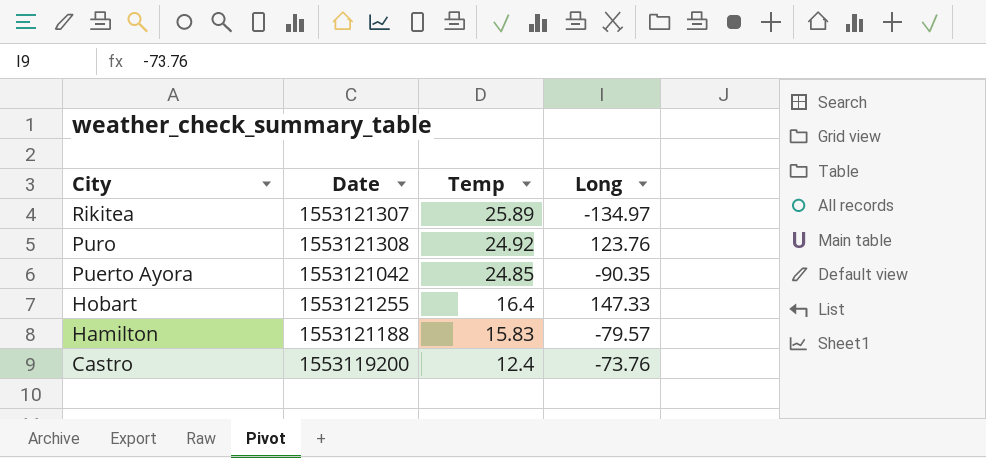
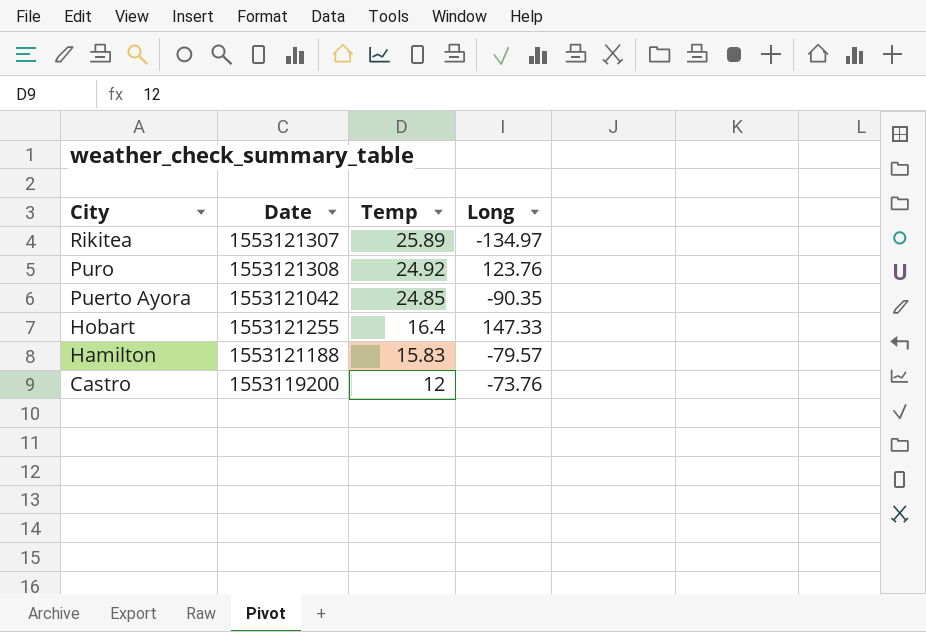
Castro | Temp: 12.4 -> 12

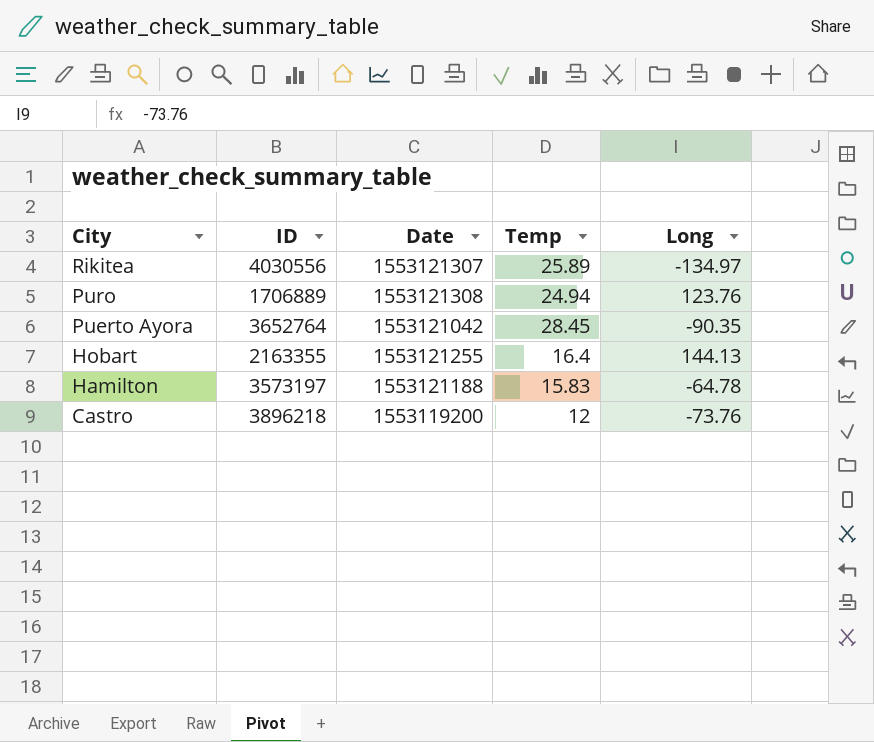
column ID | position: none -> 2
Puro | Temp: 24.92 -> 24.94
Puerto Ayora | Temp: 24.85 -> 28.45
Hobart | Long: 147.33 -> 144.13
Hamilton | Long: -79.57 -> -64.78

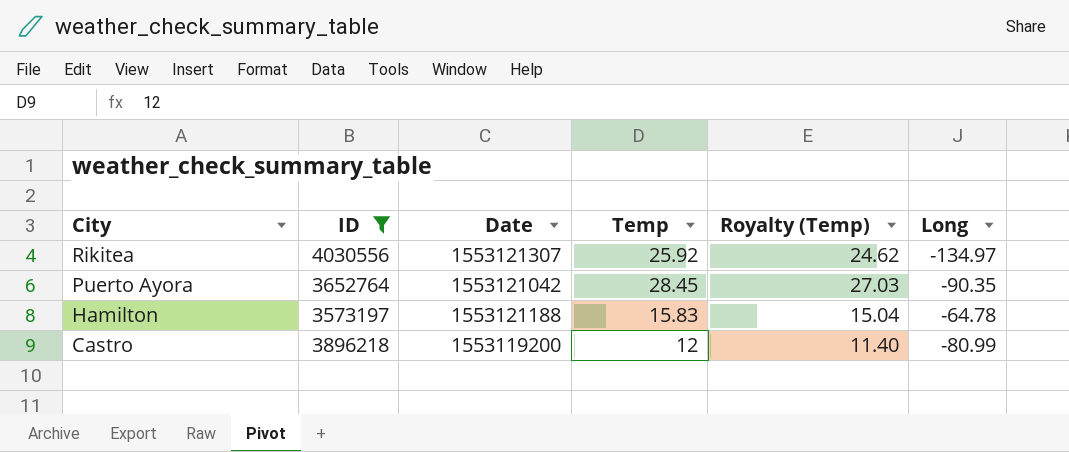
filter: none -> ID >= 3573197
column Royalty (Temp) | formula: none -> [Temp] * 0.95
Rikitea | Temp: 25.89 -> 25.92
Castro | Long: -73.76 -> -80.99

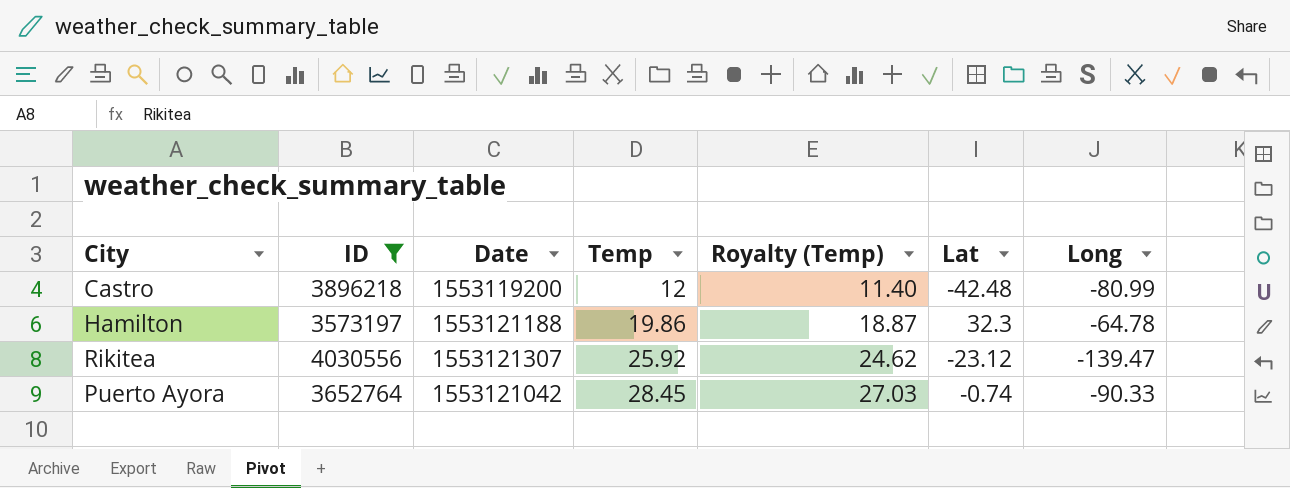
row order: City descending -> Temp ascending
column Lat | position: none -> 6
Hamilton | Temp: 15.83 -> 19.86
Hamilton | Royalty (Temp): 15.04 -> 18.87
Rikitea | Long: -134.97 -> -139.47
Puerto Ayora | Long: -90.35 -> -90.33

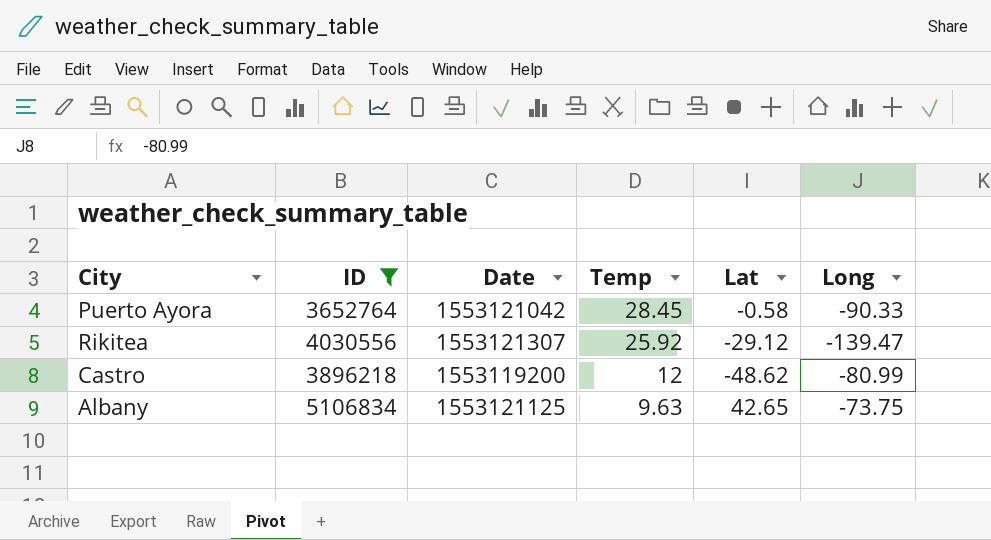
row order: Temp ascending -> Temp descending
column Royalty (Temp) | formula: [Temp] * 0.95 -> none
row Hamilton: 3573197 | 1553121188 | 19.86 | 18.87 | 32.3 | -64.78 -> none
Puerto Ayora | Lat: -0.74 -> -0.58
Rikitea | Lat: -23.12 -> -29.12
Castro | Lat: -42.48 -> -48.62
row Albany: none -> 5106834 | 1553121125 | 9.63 | 42.65 | -73.75

